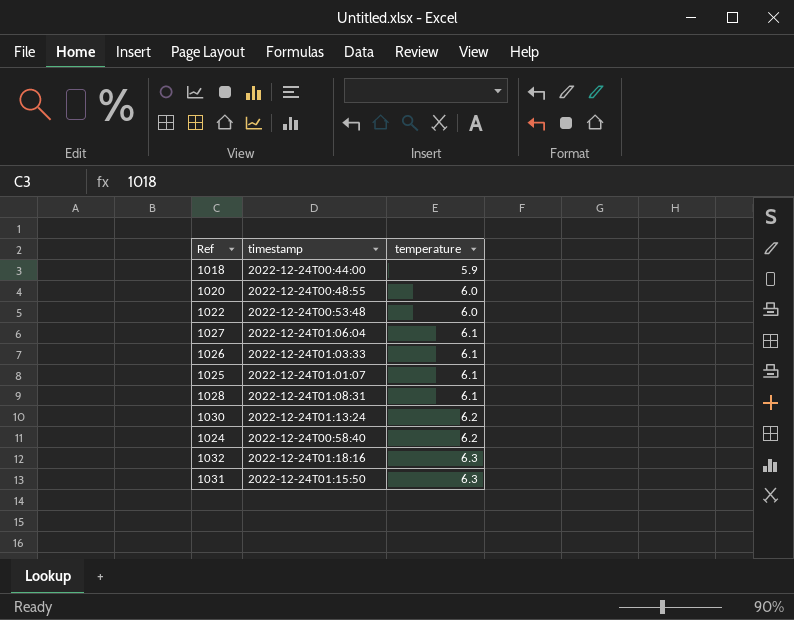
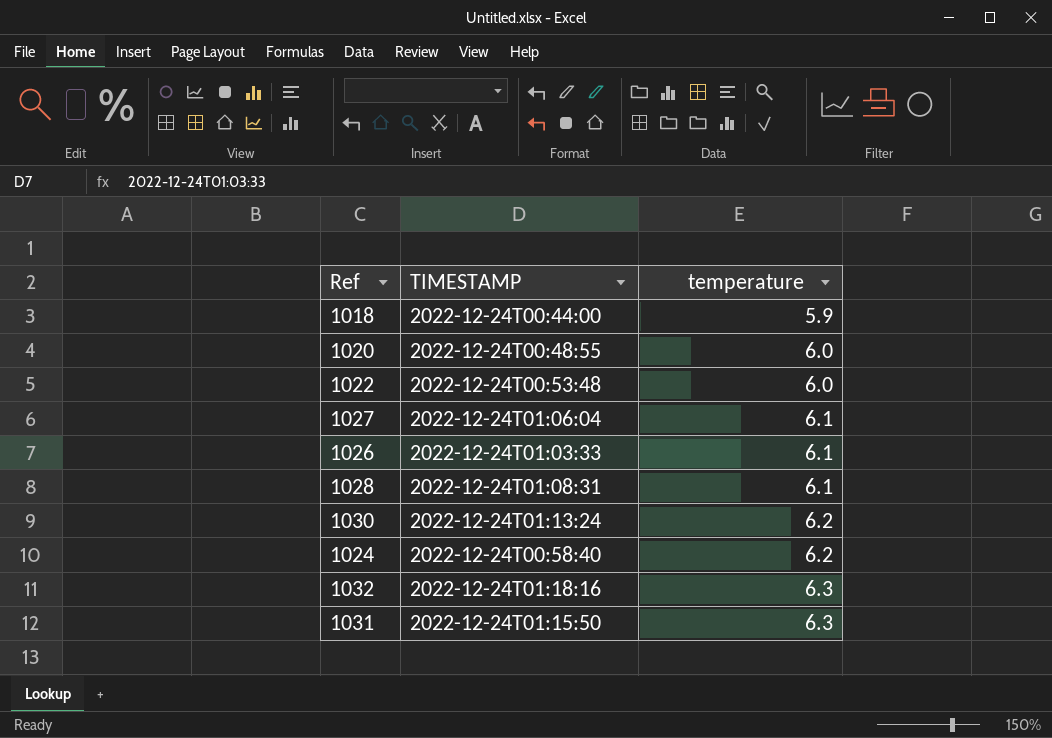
column name: timestamp -> TIMESTAMP
row 1025: 2022-12-24T01:01:07 | 6.1 -> none

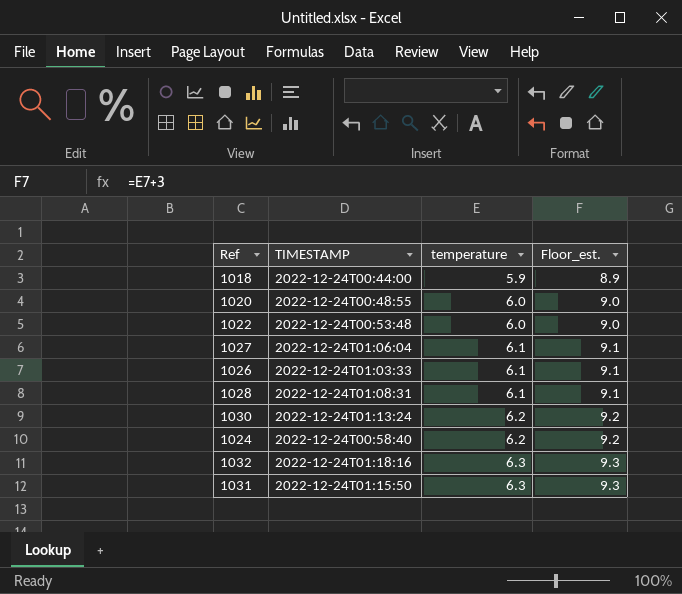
column Floor_est. | formula: none -> [temperature] + 3

